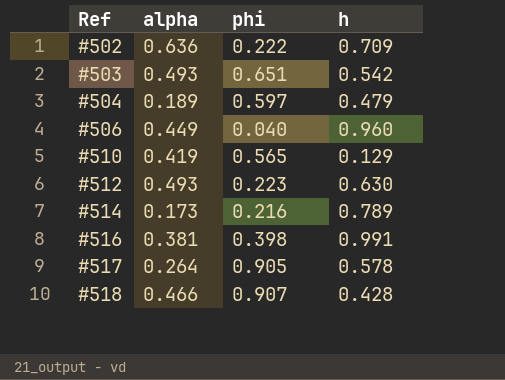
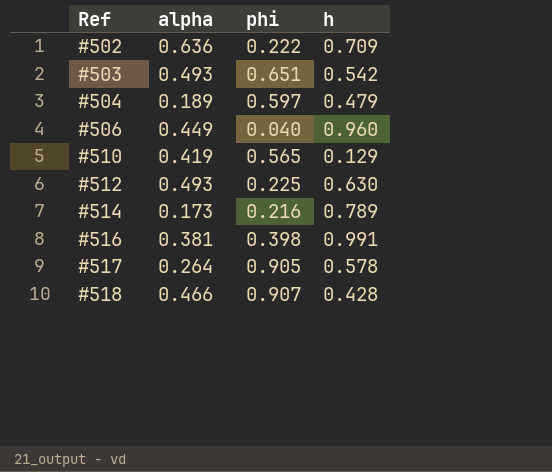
#512 | phi: 0.223 -> 0.225

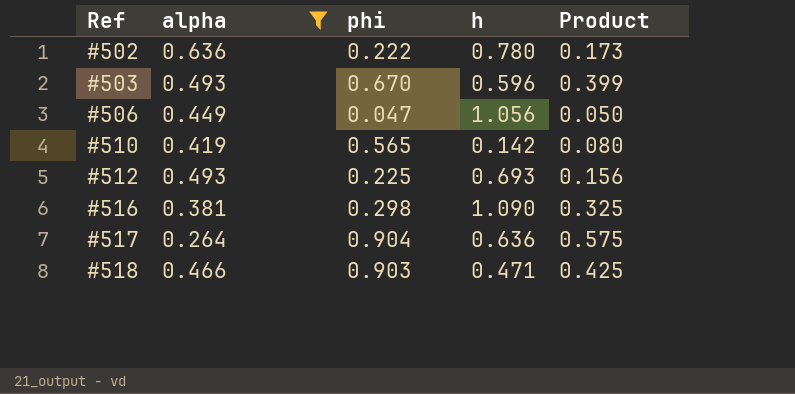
filter: none -> alpha >= 0.264
column Product | formula: none -> [phi] * [h]
#502 | h: 0.709 -> 0.780
#503 | phi: 0.651 -> 0.670
#503 | h: 0.542 -> 0.596
#506 | phi: 0.040 -> 0.047
#506 | h: 0.960 -> 1.056
#510 | h: 0.129 -> 0.142
#512 | h: 0.630 -> 0.693
#516 | phi: 0.398 -> 0.298
#516 | h: 0.991 -> 1.090
#517 | phi: 0.905 -> 0.904
#517 | h: 0.578 -> 0.636
#518 | phi: 0.907 -> 0.903
#518 | h: 0.428 -> 0.471

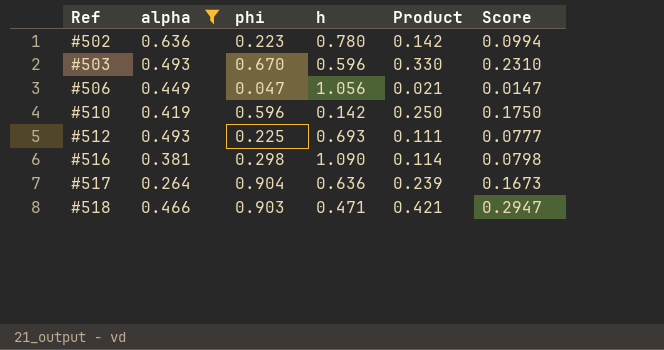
column Product | formula: [phi] * [h] -> [alpha] * [phi]
column Score | formula: none -> [Product] * 0.7
#502 | phi: 0.222 -> 0.223
#510 | phi: 0.565 -> 0.596

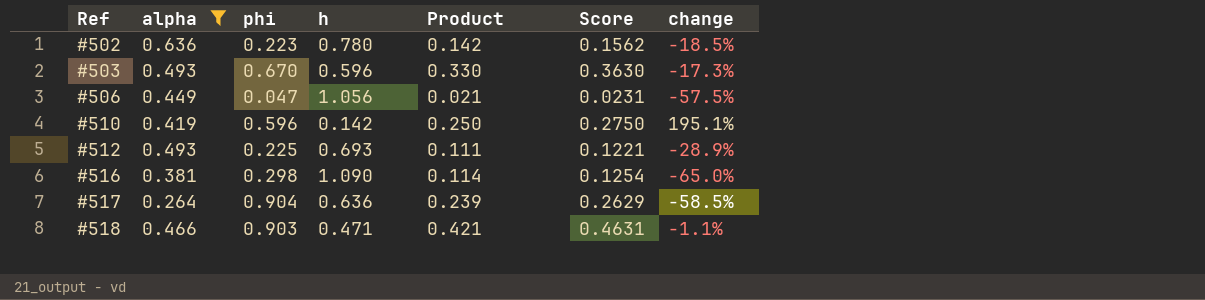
column Score | formula: [Product] * 0.7 -> [Product] * 1.1
column change | formula: none -> ([alpha] - [h]) / [h]

